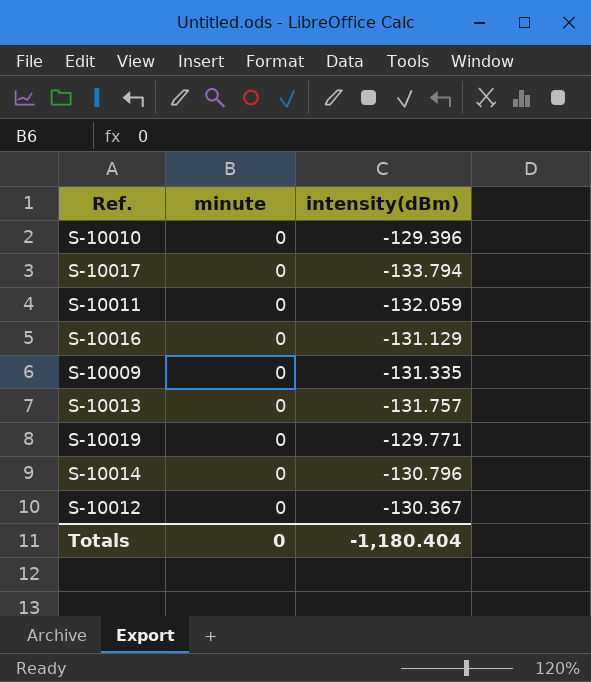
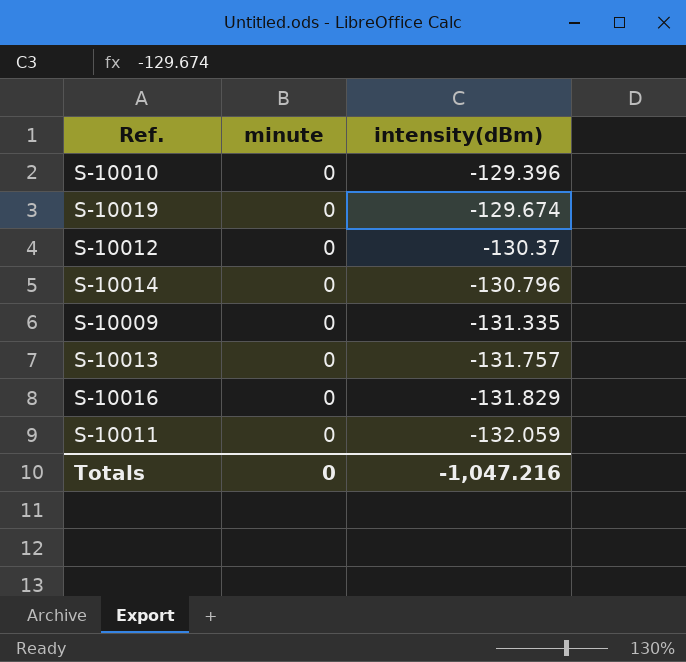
row order: none -> intensity(dBm) descending
row S-10017: 0 | -133.794 -> none
S-10019 | intensity(dBm): -129.771 -> -129.674
S-10012 | intensity(dBm): -130.367 -> -130.37
S-10016 | intensity(dBm): -131.129 -> -131.829
Totals | intensity(dBm): -1,180.404 -> -1,047.216

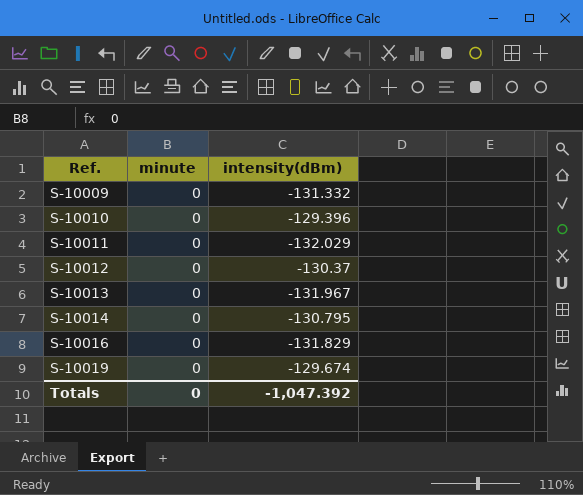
row order: intensity(dBm) descending -> Ref. ascending
S-10009 | intensity(dBm): -131.335 -> -131.332
S-10011 | intensity(dBm): -132.059 -> -132.029
S-10013 | intensity(dBm): -131.757 -> -131.967
S-10014 | intensity(dBm): -130.796 -> -130.795
Totals | intensity(dBm): -1,047.216 -> -1,047.392

